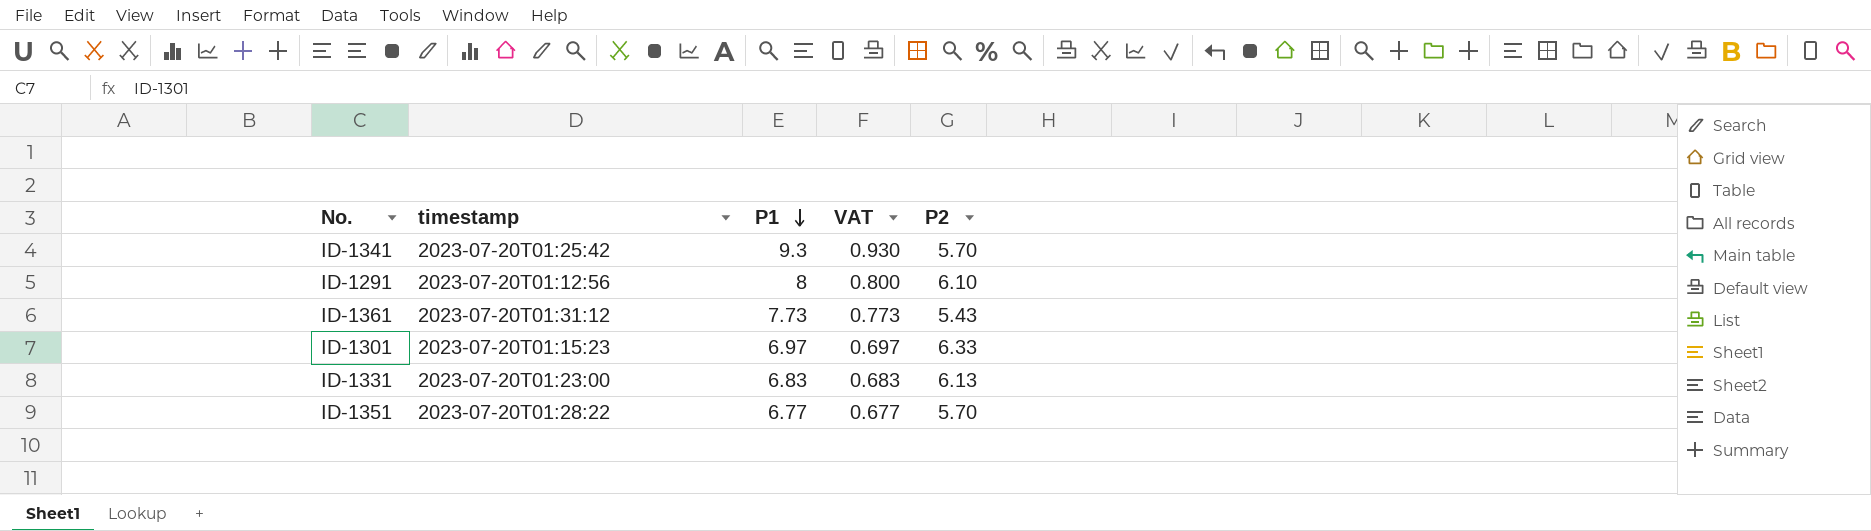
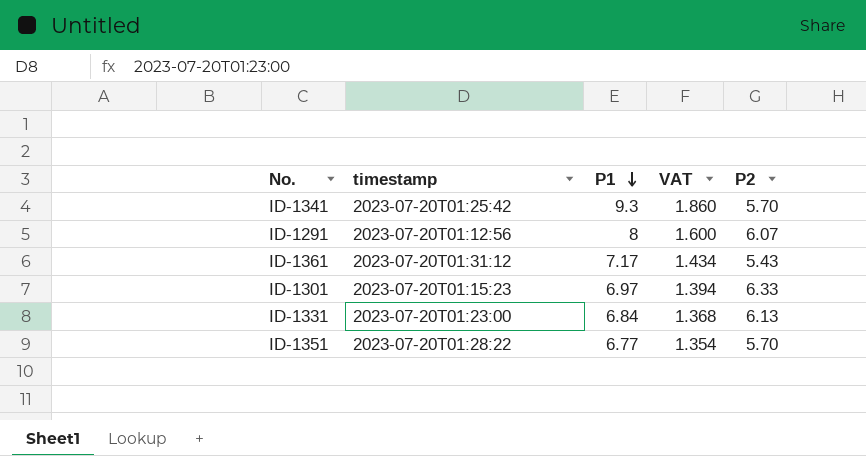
column VAT | formula: [P1] * 0.1 -> [P1] * 0.2
ID-1291 | P2: 6.10 -> 6.07
ID-1361 | P1: 7.73 -> 7.17
ID-1331 | P1: 6.83 -> 6.84

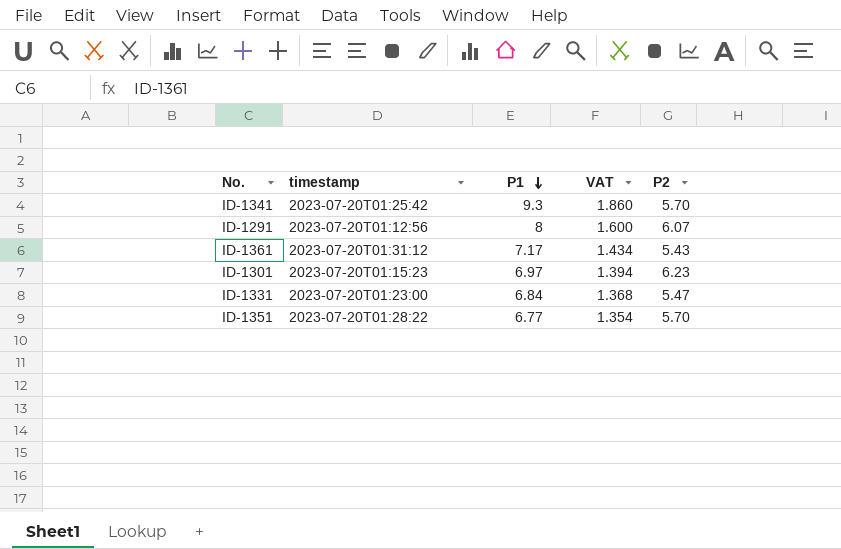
ID-1301 | P2: 6.33 -> 6.23
ID-1331 | P2: 6.13 -> 5.47

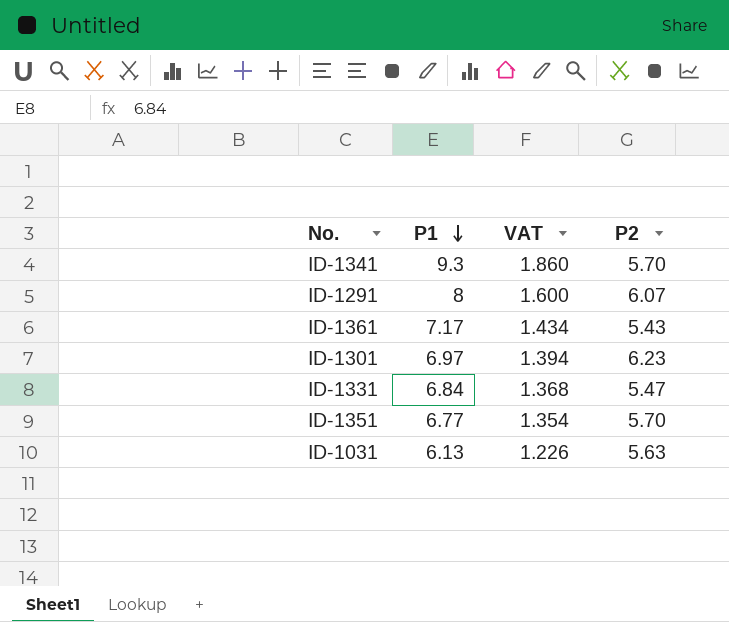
column timestamp | position: 2 -> none
row ID-1031: none -> 6.13 | 1.226 | 5.63

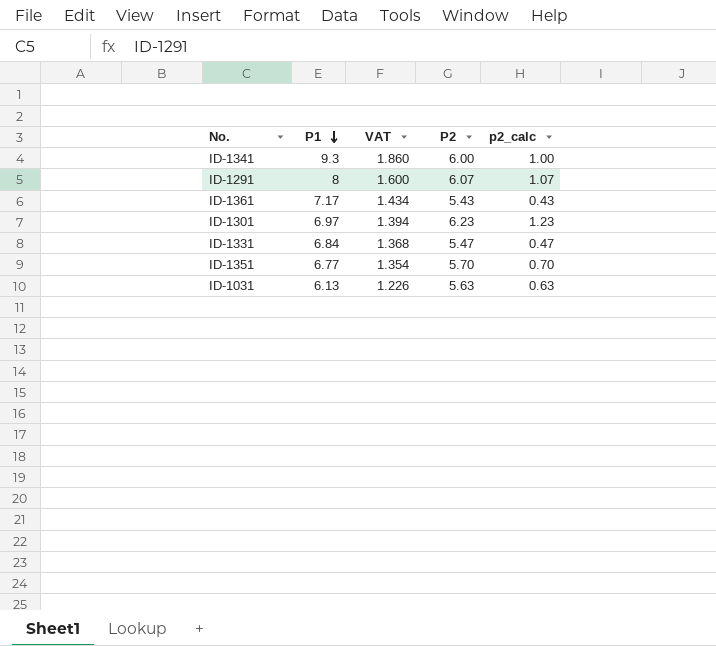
column p2_calc | formula: none -> [P2] - 5
ID-1341 | P2: 5.70 -> 6.00

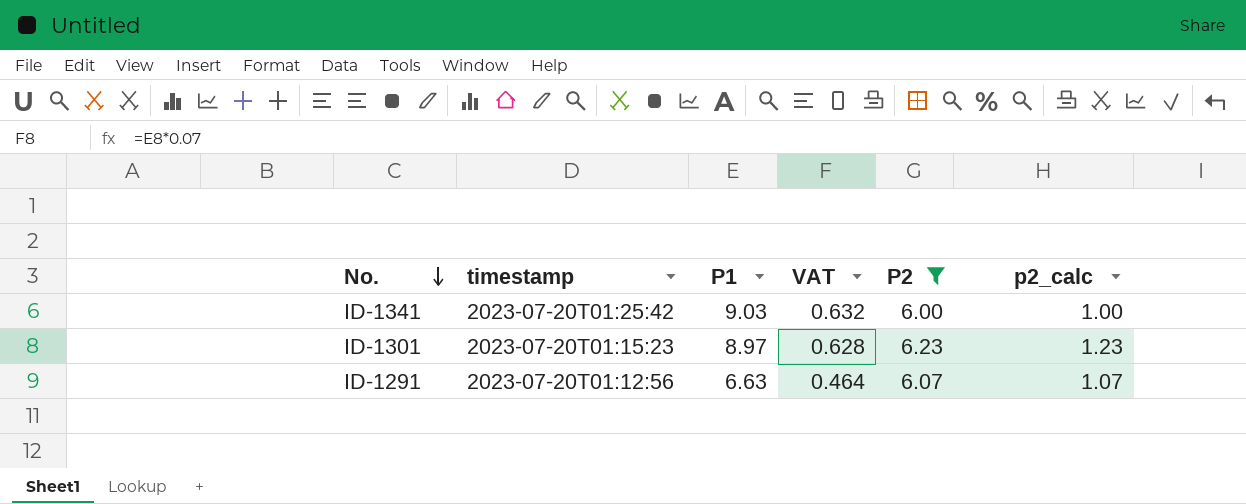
filter: none -> P2 >= 6.00
row order: P1 descending -> No. descending
column timestamp | position: none -> 2
column VAT | formula: [P1] * 0.2 -> [P1] * 0.07
ID-1341 | P1: 9.3 -> 9.03
ID-1301 | P1: 6.97 -> 8.97
ID-1291 | P1: 8 -> 6.63

